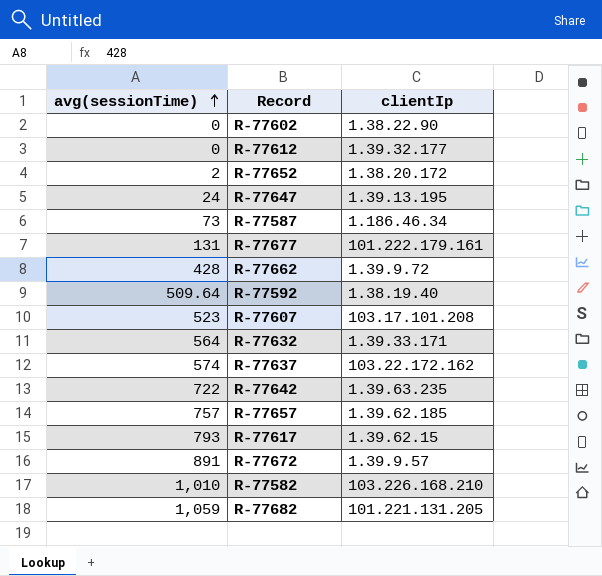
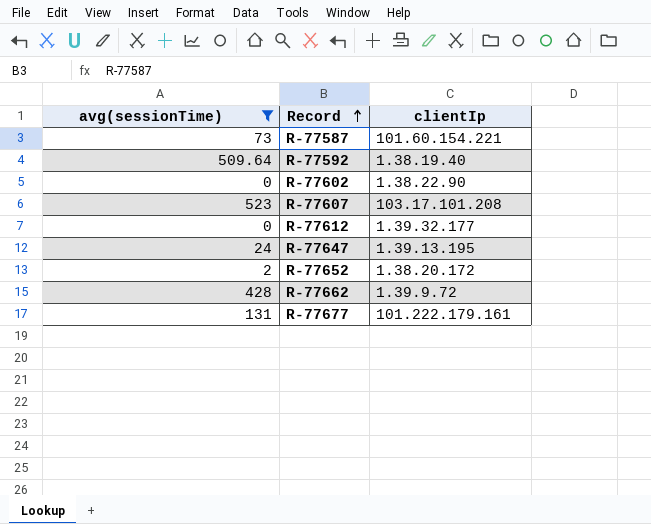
filter: none -> avg(sessionTime) <= 523
row order: avg(sessionTime) ascending -> Record ascending
R-77587 | clientIp: 1.186.46.34 -> 101.60.154.221

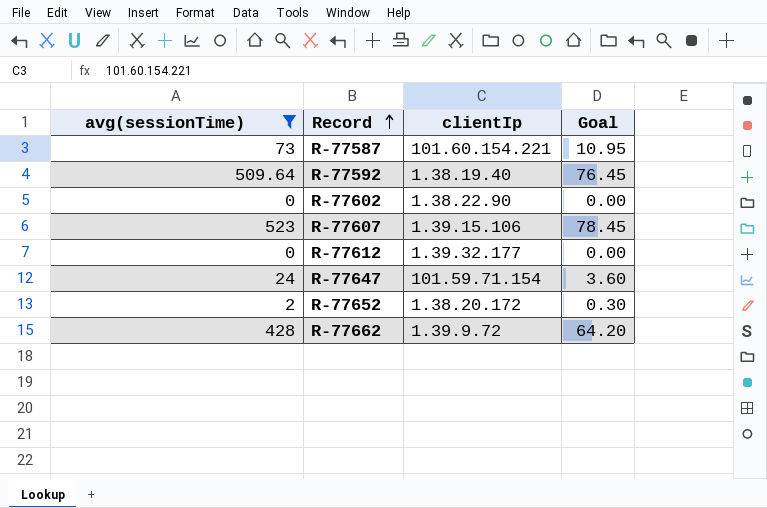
column Goal | formula: none -> [avg(sessionTime)] * 0.15
row R-77677: 131 | 101.222.179.161 -> none
R-77607 | clientIp: 103.17.101.208 -> 1.39.15.106
R-77647 | clientIp: 1.39.13.195 -> 101.59.71.154

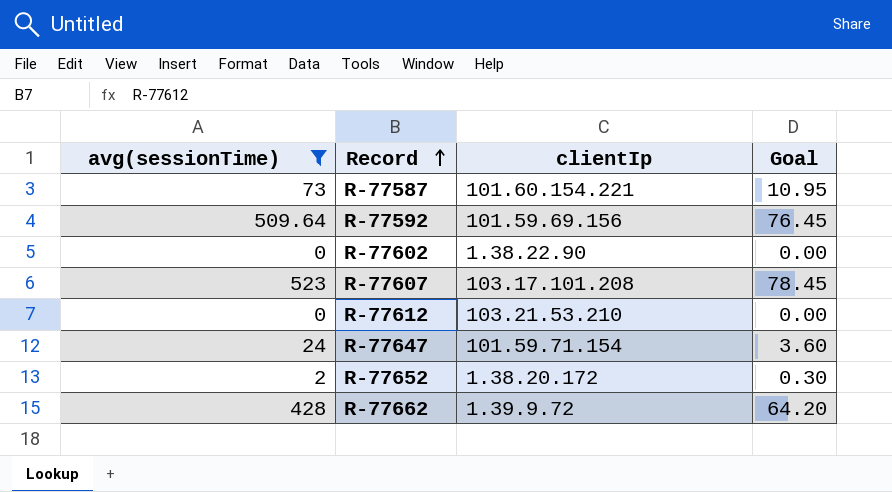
R-77592 | clientIp: 1.38.19.40 -> 101.59.69.156
R-77607 | clientIp: 1.39.15.106 -> 103.17.101.208
R-77612 | clientIp: 1.39.32.177 -> 103.21.53.210

